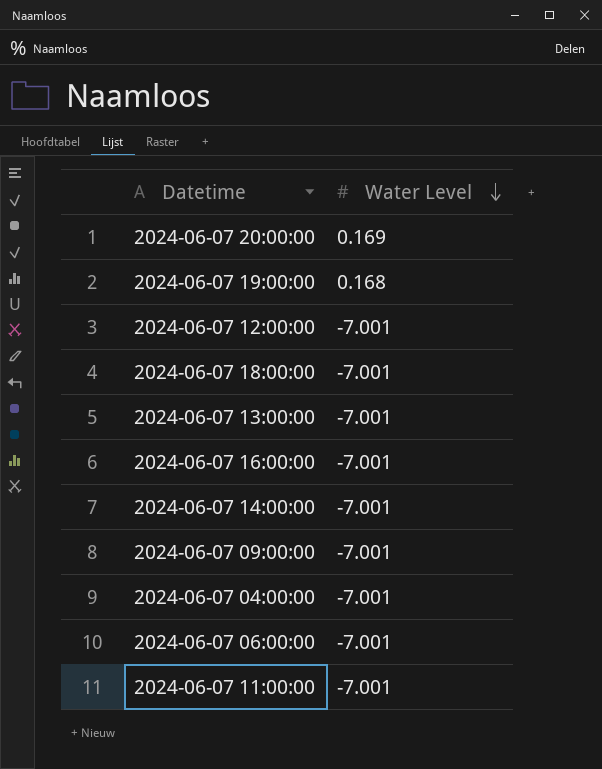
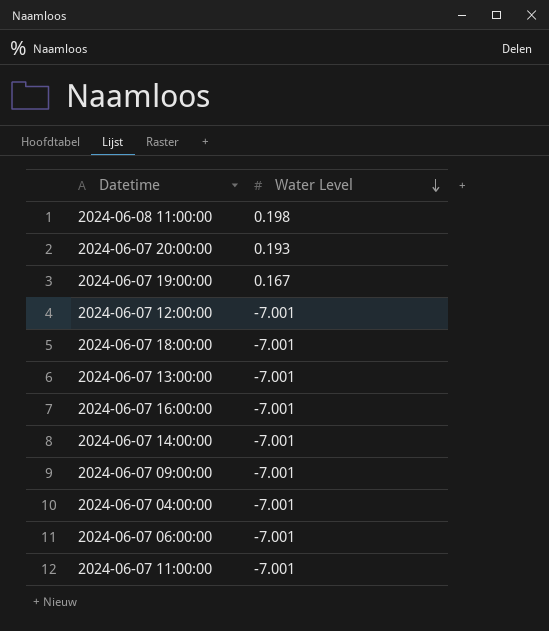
row 2024-06-08 11:00:00: none -> 0.198
2024-06-07 20:00:00 | Water Level: 0.169 -> 0.193
2024-06-07 19:00:00 | Water Level: 0.168 -> 0.167

